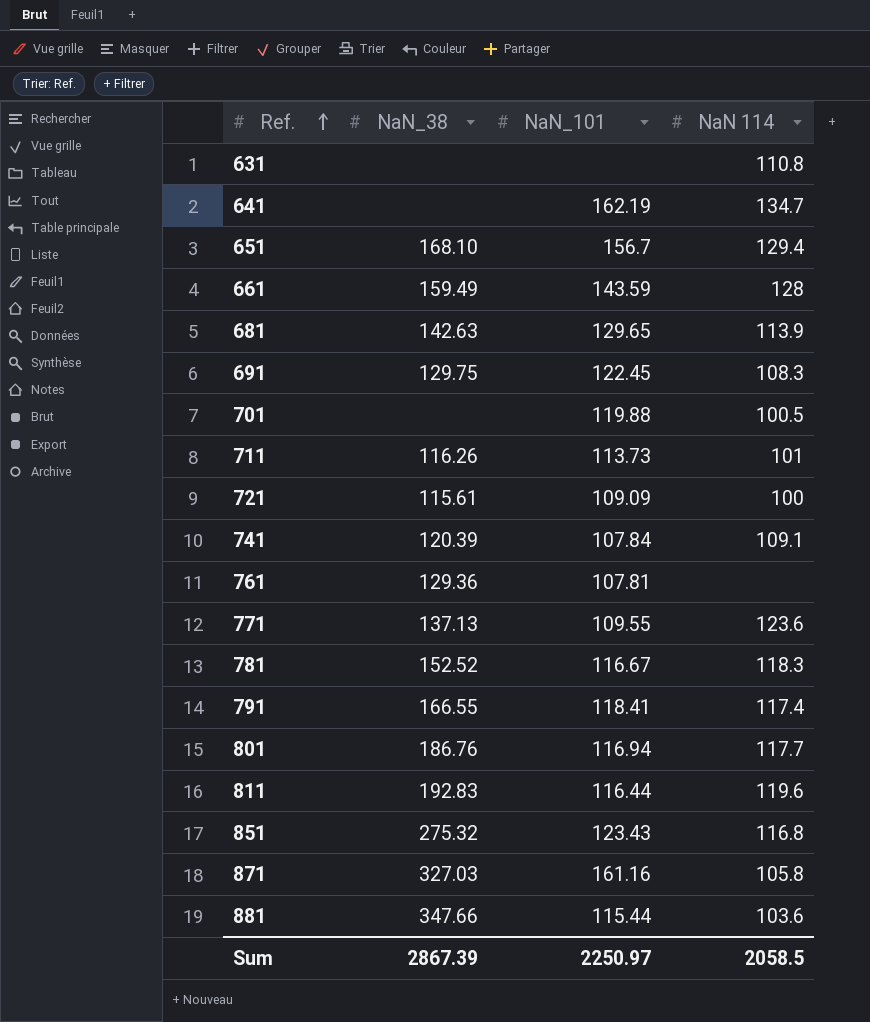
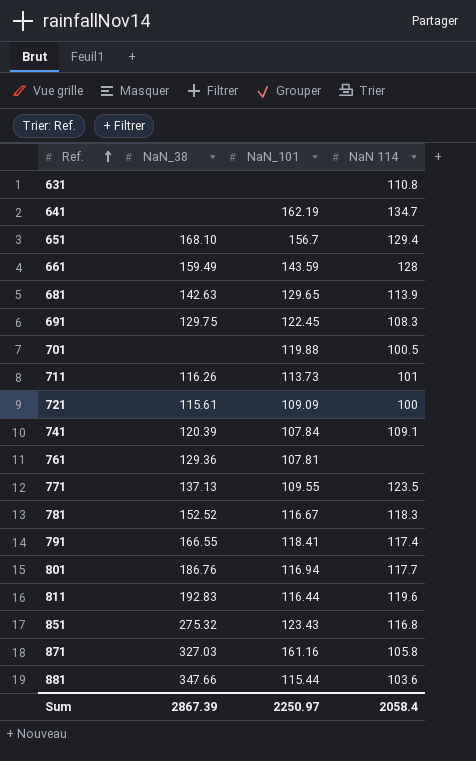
771 | NaN 114: 123.6 -> 123.5
Sum | NaN 114: 2058.5 -> 2058.4

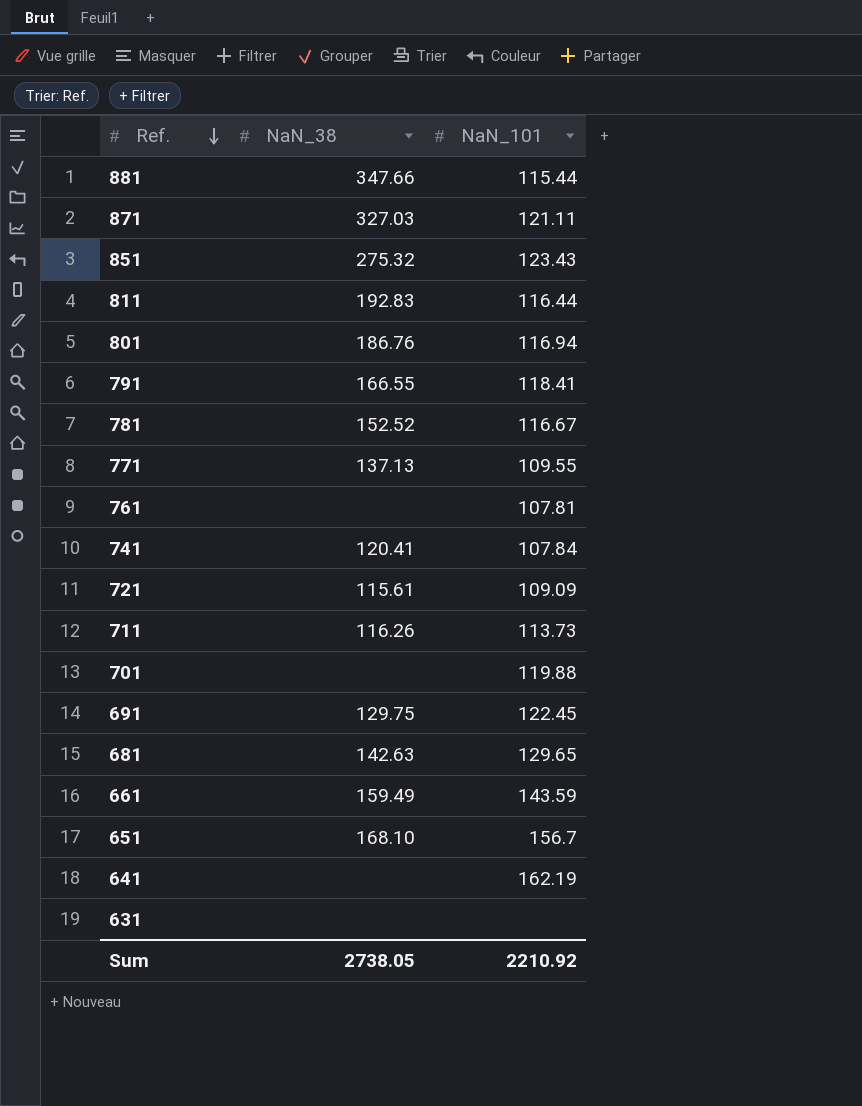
row order: Ref. ascending -> Ref. descending
column NaN 114 | position: 4 -> none
871 | NaN_101: 161.16 -> 121.11
761 | NaN_38: 129.36 -> none
741 | NaN_38: 120.39 -> 120.41
Sum | NaN_38: 2867.39 -> 2738.05
Sum | NaN_101: 2250.97 -> 2210.92

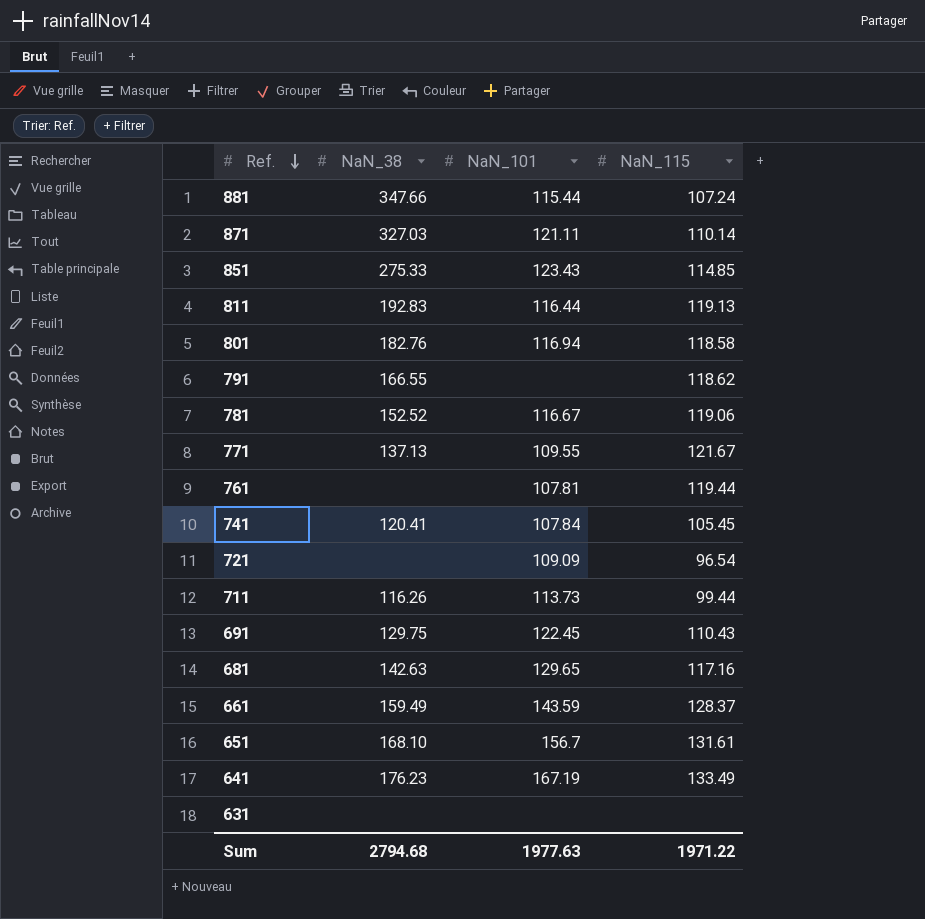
column NaN_115 | position: none -> 4
row 701: none | 119.88 -> none
851 | NaN_38: 275.32 -> 275.33
801 | NaN_38: 186.76 -> 182.76
791 | NaN_101: 118.41 -> none
721 | NaN_38: 115.61 -> none
641 | NaN_38: none -> 176.23
641 | NaN_101: 162.19 -> 167.19
Sum | NaN_38: 2738.05 -> 2794.68
Sum | NaN_101: 2210.92 -> 1977.63

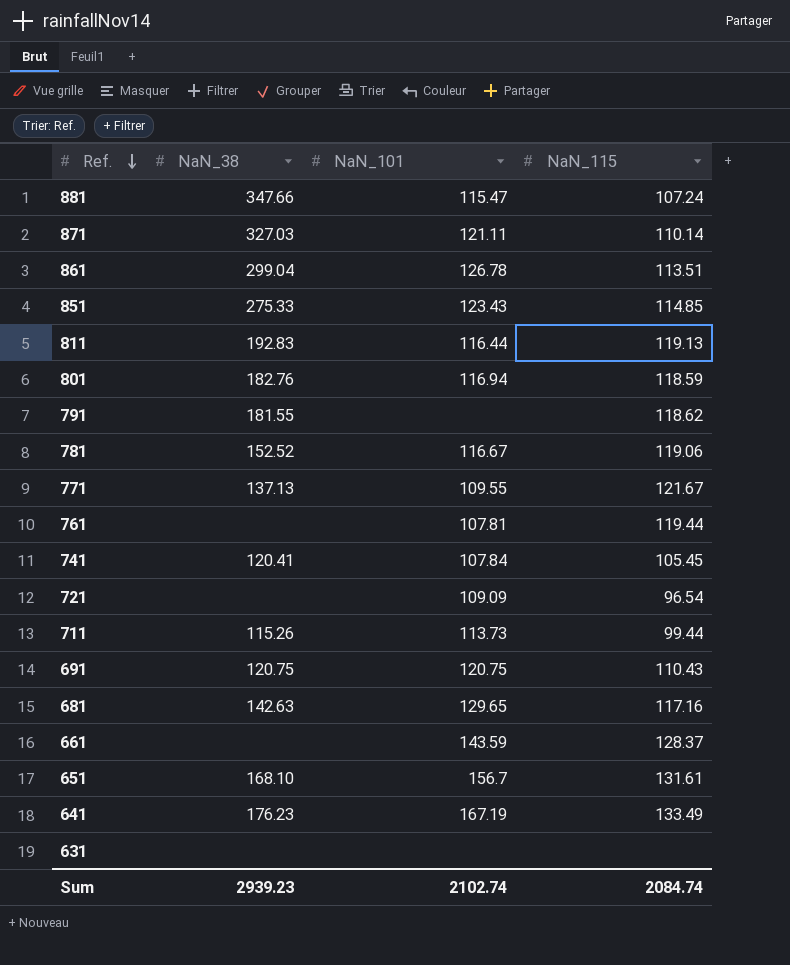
881 | NaN_101: 115.44 -> 115.47
row 861: none -> 299.04 | 126.78 | 113.51
801 | NaN_115: 118.58 -> 118.59
791 | NaN_38: 166.55 -> 181.55
711 | NaN_38: 116.26 -> 115.26
691 | NaN_38: 129.75 -> 120.75
691 | NaN_101: 122.45 -> 120.75
661 | NaN_38: 159.49 -> none
Sum | NaN_38: 2794.68 -> 2939.23
Sum | NaN_101: 1977.63 -> 2102.74
Sum | NaN_115: 1971.22 -> 2084.74

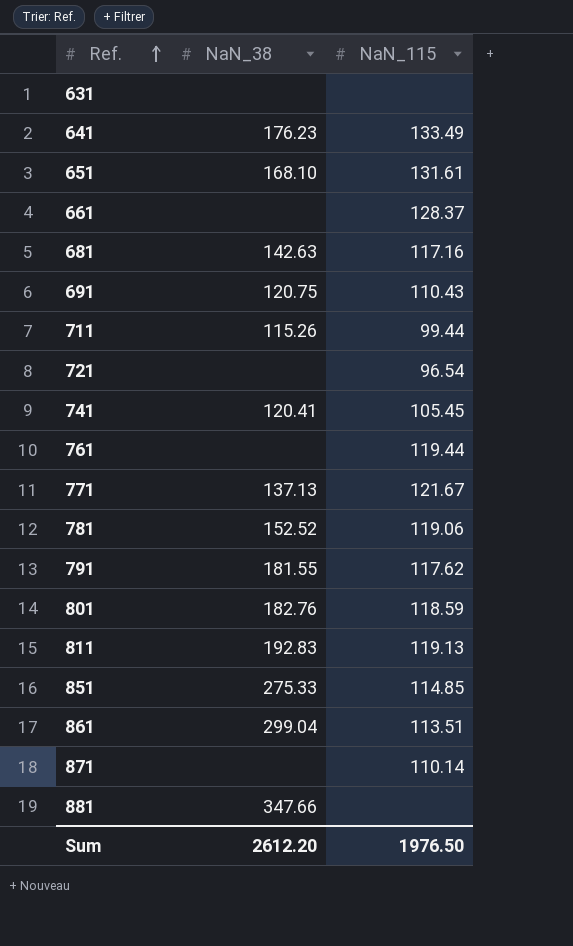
row order: Ref. descending -> Ref. ascending
column NaN_101 | position: 3 -> none
791 | NaN_115: 118.62 -> 117.62
871 | NaN_38: 327.03 -> none
881 | NaN_115: 107.24 -> none
Sum | NaN_38: 2939.23 -> 2612.20
Sum | NaN_115: 2084.74 -> 1976.50

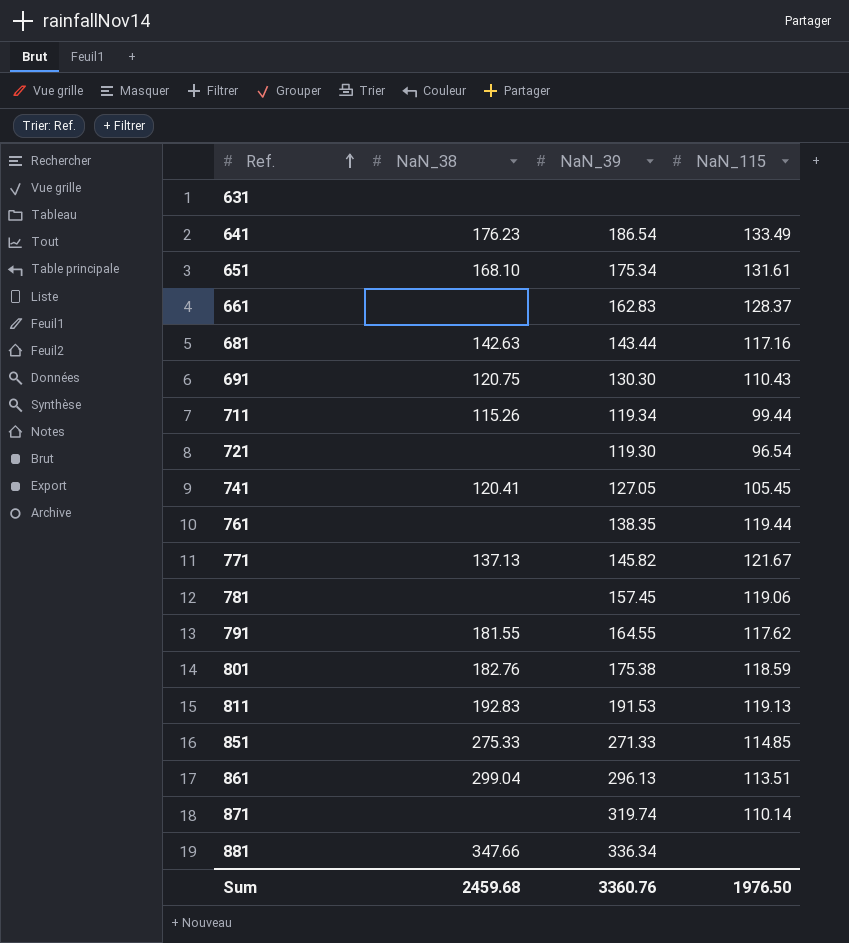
column NaN_39 | position: none -> 3
781 | NaN_38: 152.52 -> none
Sum | NaN_38: 2612.20 -> 2459.68

